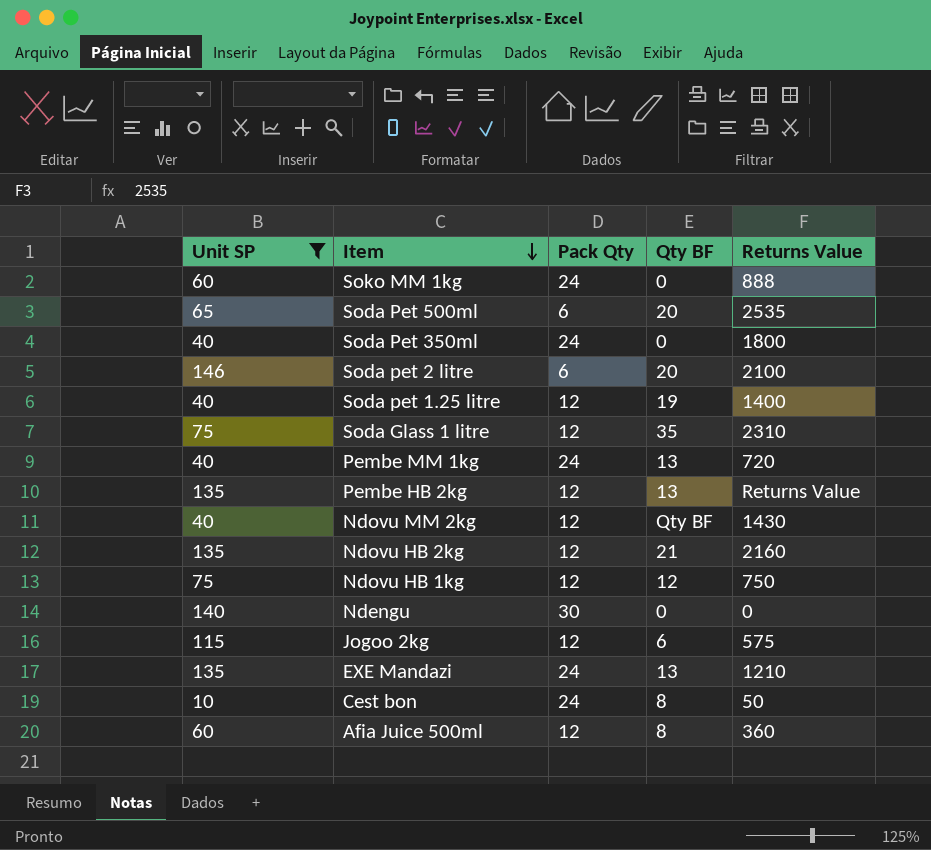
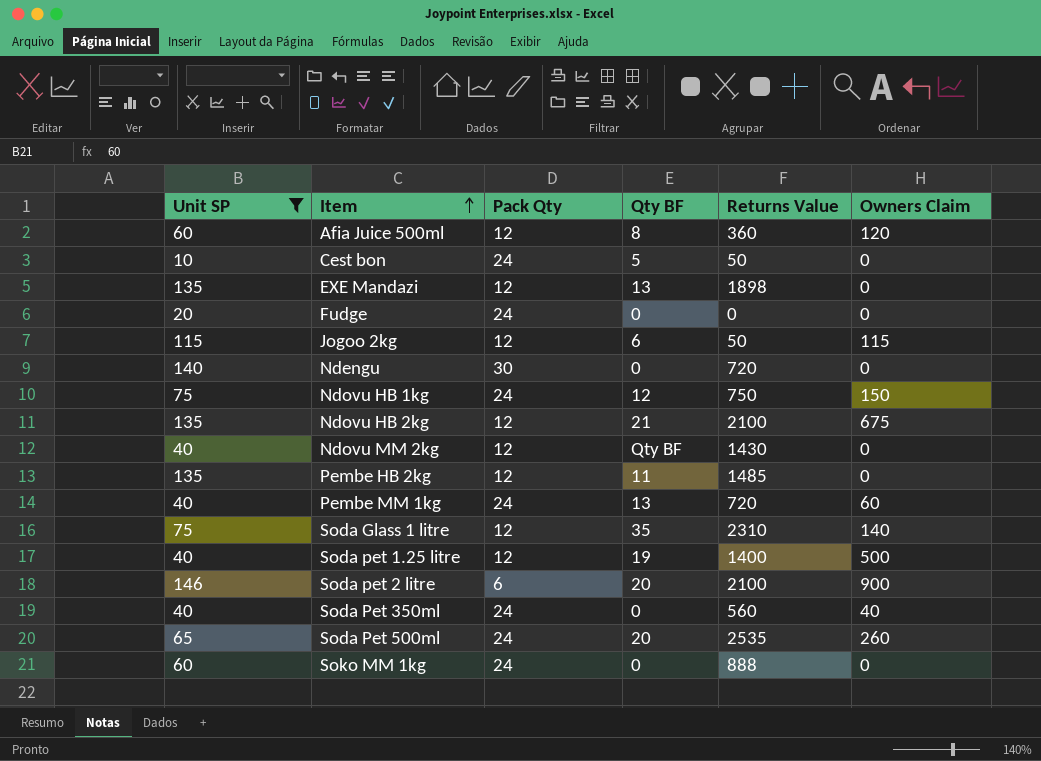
row order: Item descending -> Item ascending
column Owners Claim | position: none -> 6
Cest bon | Qty BF: 8 -> 5
EXE Mandazi | Pack Qty: 24 -> 12
EXE Mandazi | Returns Value: 1210 -> 1898
row Fudge: none -> 20 | 24 | 0 | 0 | 0
Jogoo 2kg | Returns Value: 575 -> 50
Ndengu | Returns Value: 0 -> 720
Ndovu HB 1kg | Pack Qty: 12 -> 24
Ndovu HB 2kg | Returns Value: 2160 -> 2100
Pembe HB 2kg | Qty BF: 13 -> 11
Pembe HB 2kg | Returns Value: Returns Value -> 1485
Soda Pet 350ml | Returns Value: 1800 -> 560
Soda Pet 500ml | Pack Qty: 6 -> 24

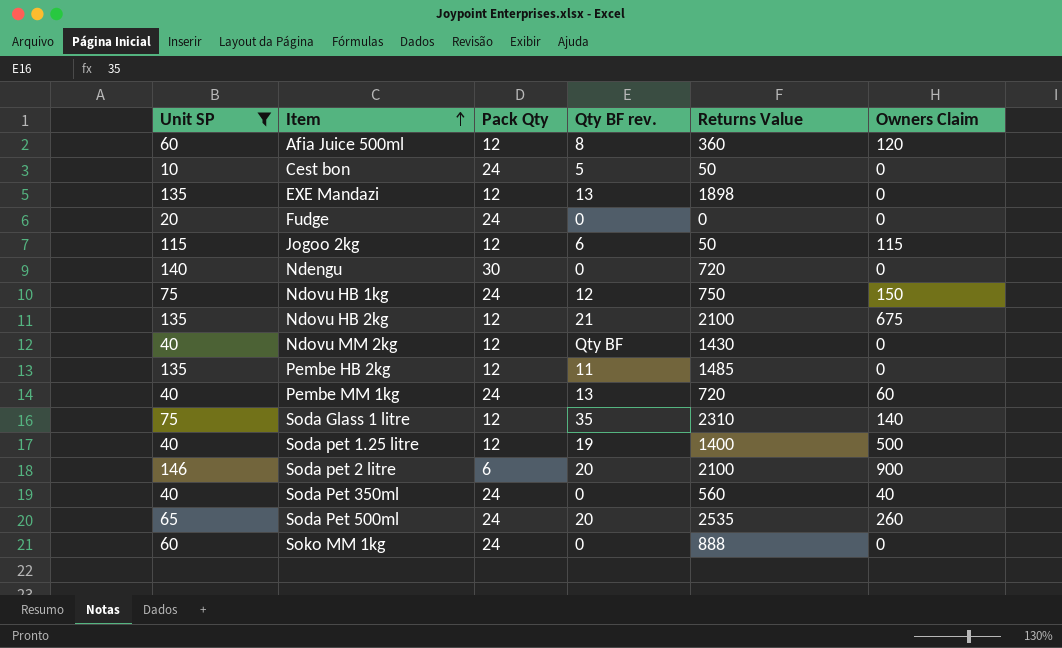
column name: Qty BF -> Qty BF rev.

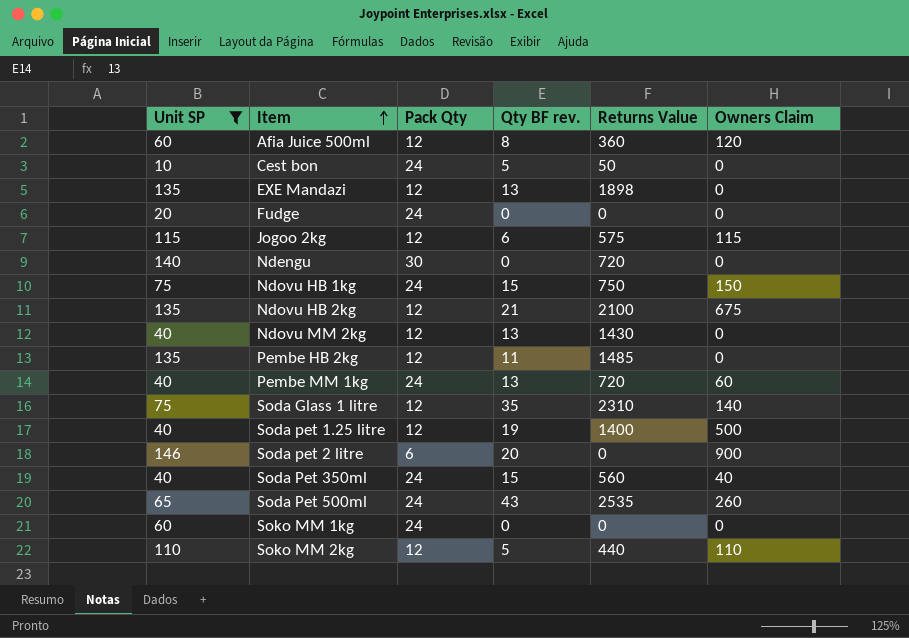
Jogoo 2kg | Returns Value: 50 -> 575
Ndovu HB 1kg | Qty BF rev.: 12 -> 15
Ndovu MM 2kg | Qty BF rev.: Qty BF -> 13
Soda pet 2 litre | Returns Value: 2100 -> 0
Soda Pet 350ml | Qty BF rev.: 0 -> 15
Soda Pet 500ml | Qty BF rev.: 20 -> 43
Soko MM 1kg | Returns Value: 888 -> 0
row Soko MM 2kg: none -> 110 | 12 | 5 | 440 | 110

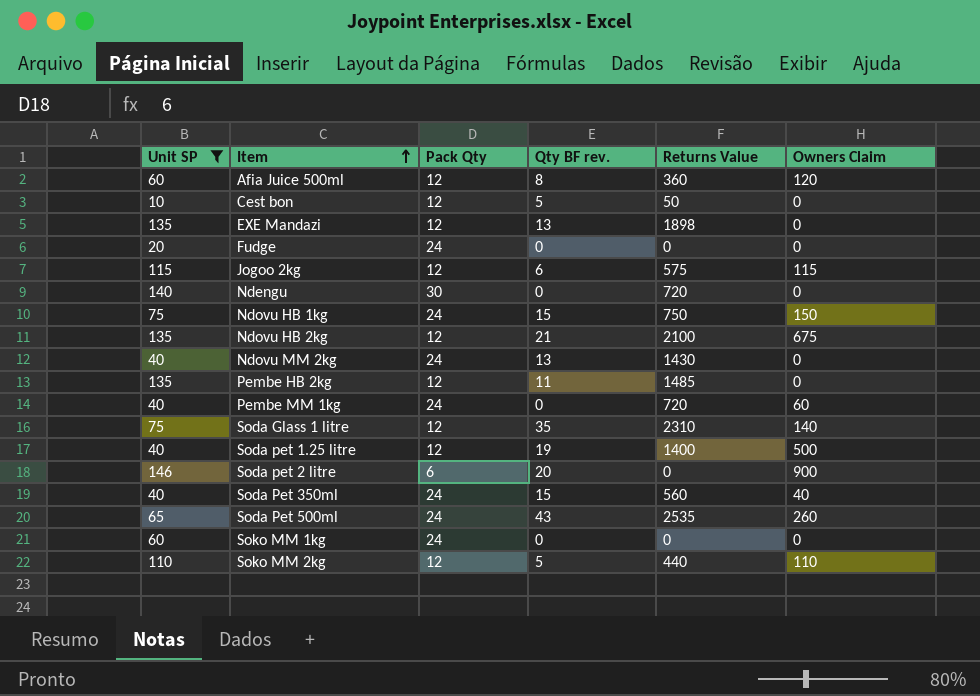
Cest bon | Pack Qty: 24 -> 12
Ndovu MM 2kg | Pack Qty: 12 -> 24
Pembe MM 1kg | Qty BF rev.: 13 -> 0

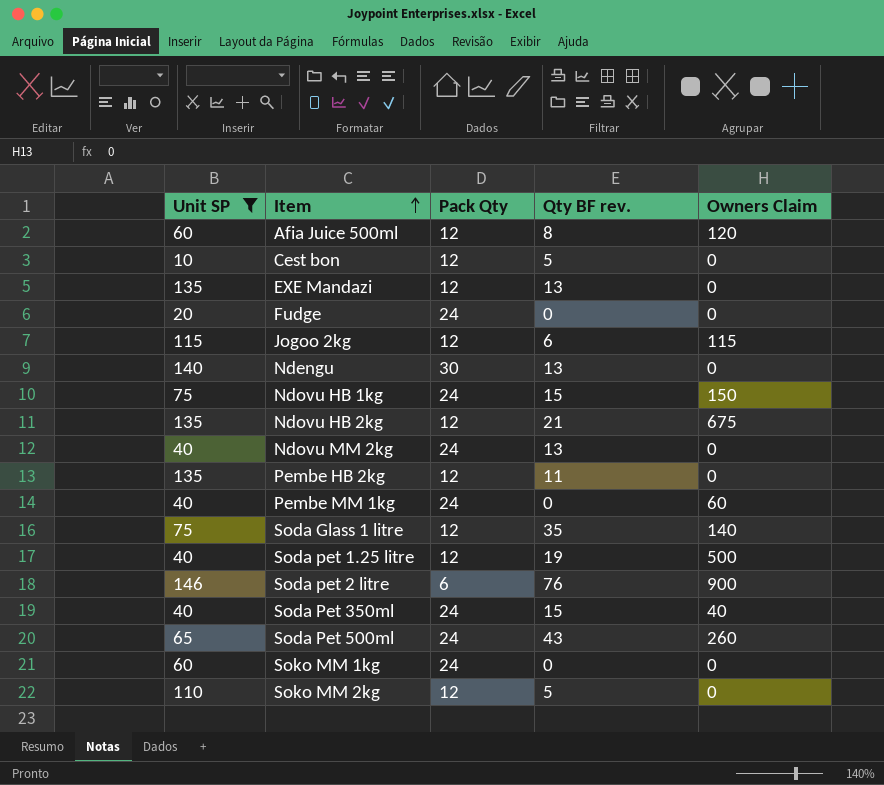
column Returns Value | position: 5 -> none
Ndengu | Qty BF rev.: 0 -> 13
Soda pet 2 litre | Qty BF rev.: 20 -> 76
Soko MM 2kg | Owners Claim: 110 -> 0

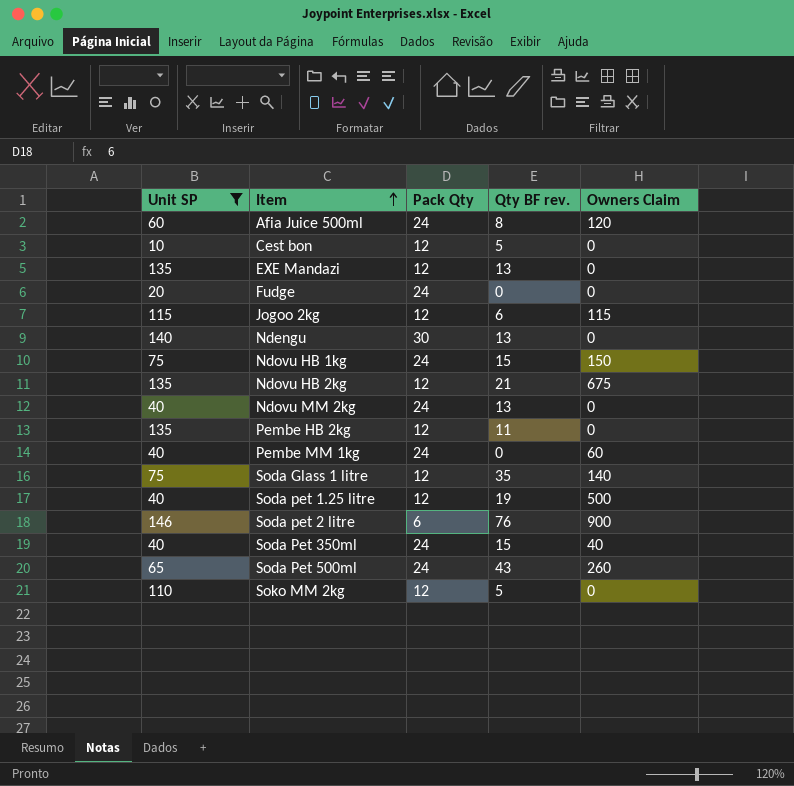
row Soko MM 1kg: 60 | 24 | 0 | 0 -> none
Afia Juice 500ml | Pack Qty: 12 -> 24

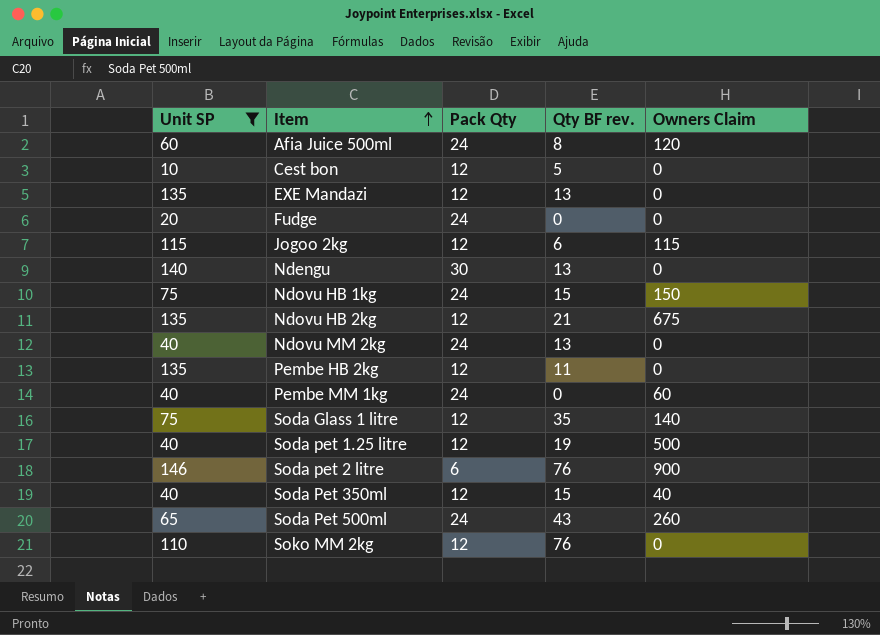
Soda Pet 350ml | Pack Qty: 24 -> 12
Soko MM 2kg | Qty BF rev.: 5 -> 76

